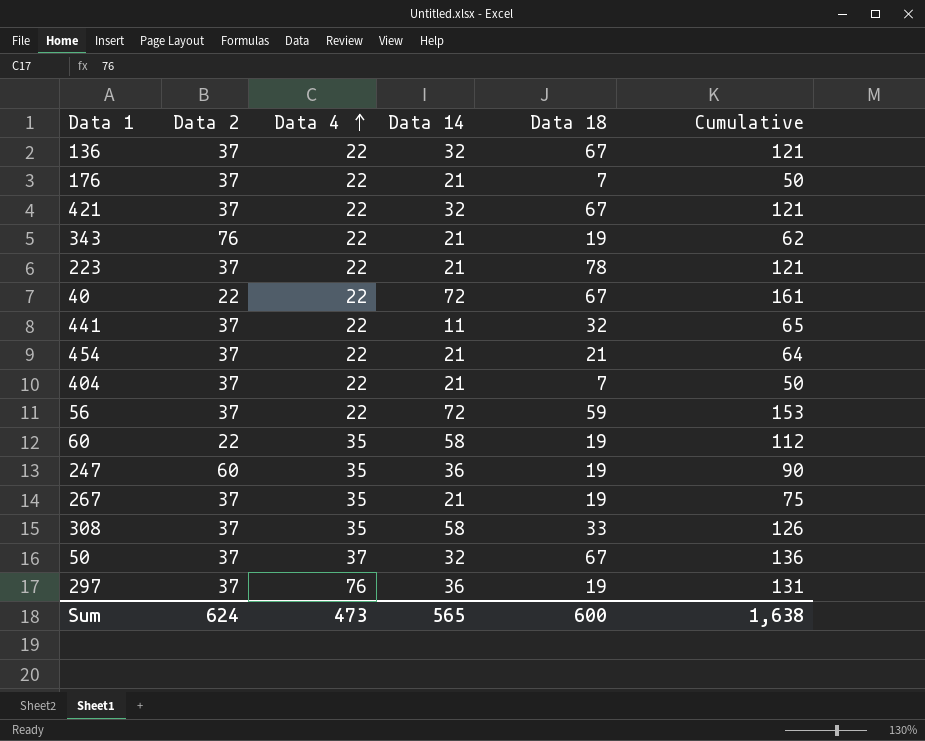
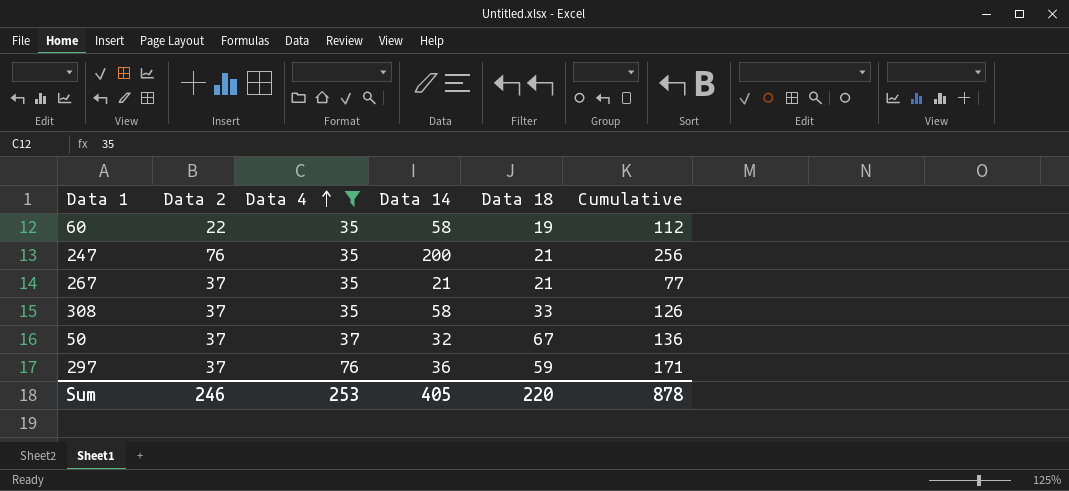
filter: none -> Data 4 != 22
247 | Data 2: 60 -> 76
247 | Data 14: 36 -> 200
247 | Data 18: 19 -> 21
247 | Cumulative: 90 -> 256
267 | Data 18: 19 -> 21
267 | Cumulative: 75 -> 77
297 | Data 18: 19 -> 59
297 | Cumulative: 131 -> 171
Sum | Data 2: 624 -> 246
Sum | Data 4: 473 -> 253
Sum | Data 14: 565 -> 405
Sum | Data 18: 600 -> 220
Sum | Cumulative: 1,638 -> 878

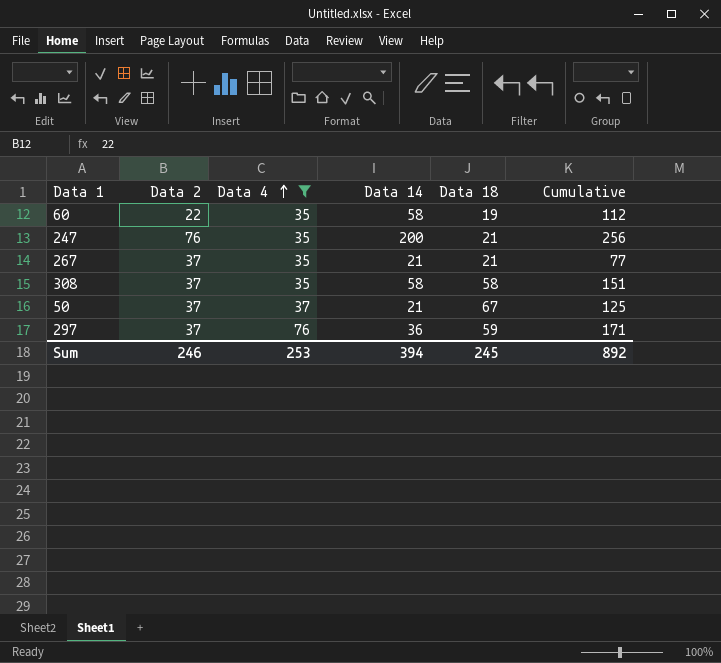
308 | Data 18: 33 -> 58
308 | Cumulative: 126 -> 151
50 | Data 14: 32 -> 21
50 | Cumulative: 136 -> 125
Sum | Data 14: 405 -> 394
Sum | Data 18: 220 -> 245
Sum | Cumulative: 878 -> 892

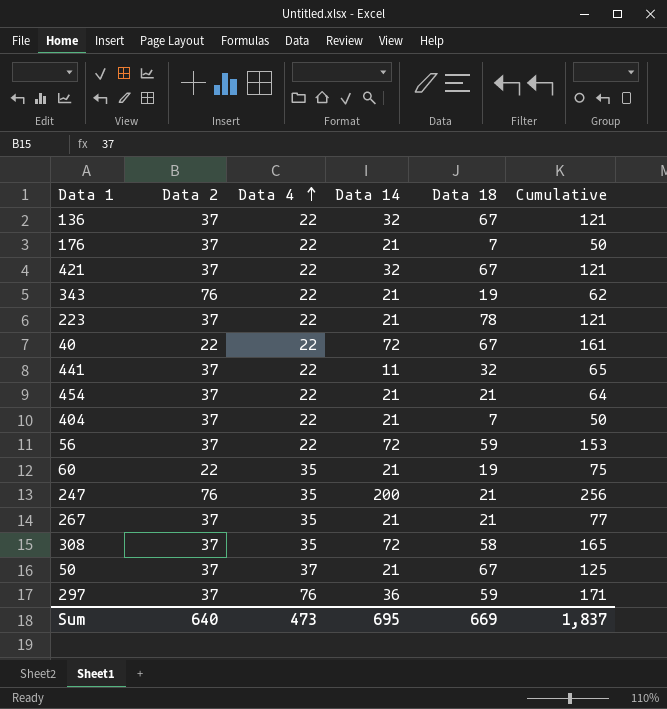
filter: Data 4 != 22 -> none
60 | Data 14: 58 -> 21
60 | Cumulative: 112 -> 75
308 | Data 14: 58 -> 72
308 | Cumulative: 151 -> 165
Sum | Data 2: 246 -> 640
Sum | Data 4: 253 -> 473
Sum | Data 14: 394 -> 695
Sum | Data 18: 245 -> 669
Sum | Cumulative: 892 -> 1,837

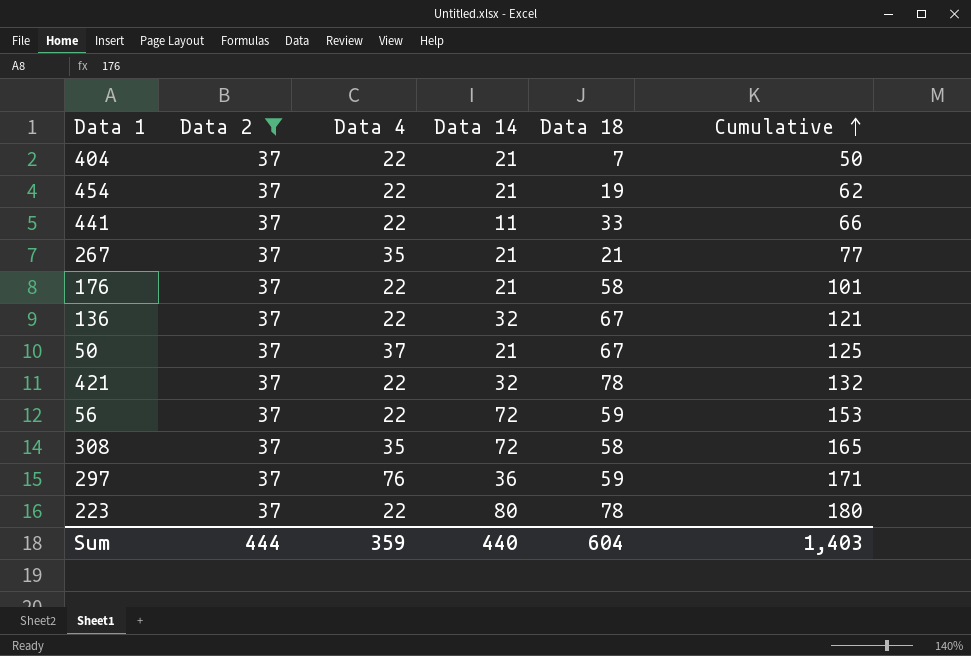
filter: none -> Data 2 = 37
row order: Data 4 ascending -> Cumulative ascending
454 | Data 18: 21 -> 19
454 | Cumulative: 64 -> 62
441 | Data 18: 32 -> 33
441 | Cumulative: 65 -> 66
176 | Data 18: 7 -> 58
176 | Cumulative: 50 -> 101
421 | Data 18: 67 -> 78
421 | Cumulative: 121 -> 132
223 | Data 14: 21 -> 80
223 | Cumulative: 121 -> 180
Sum | Data 2: 640 -> 444
Sum | Data 4: 473 -> 359
Sum | Data 14: 695 -> 440
Sum | Data 18: 669 -> 604
Sum | Cumulative: 1,837 -> 1,403

